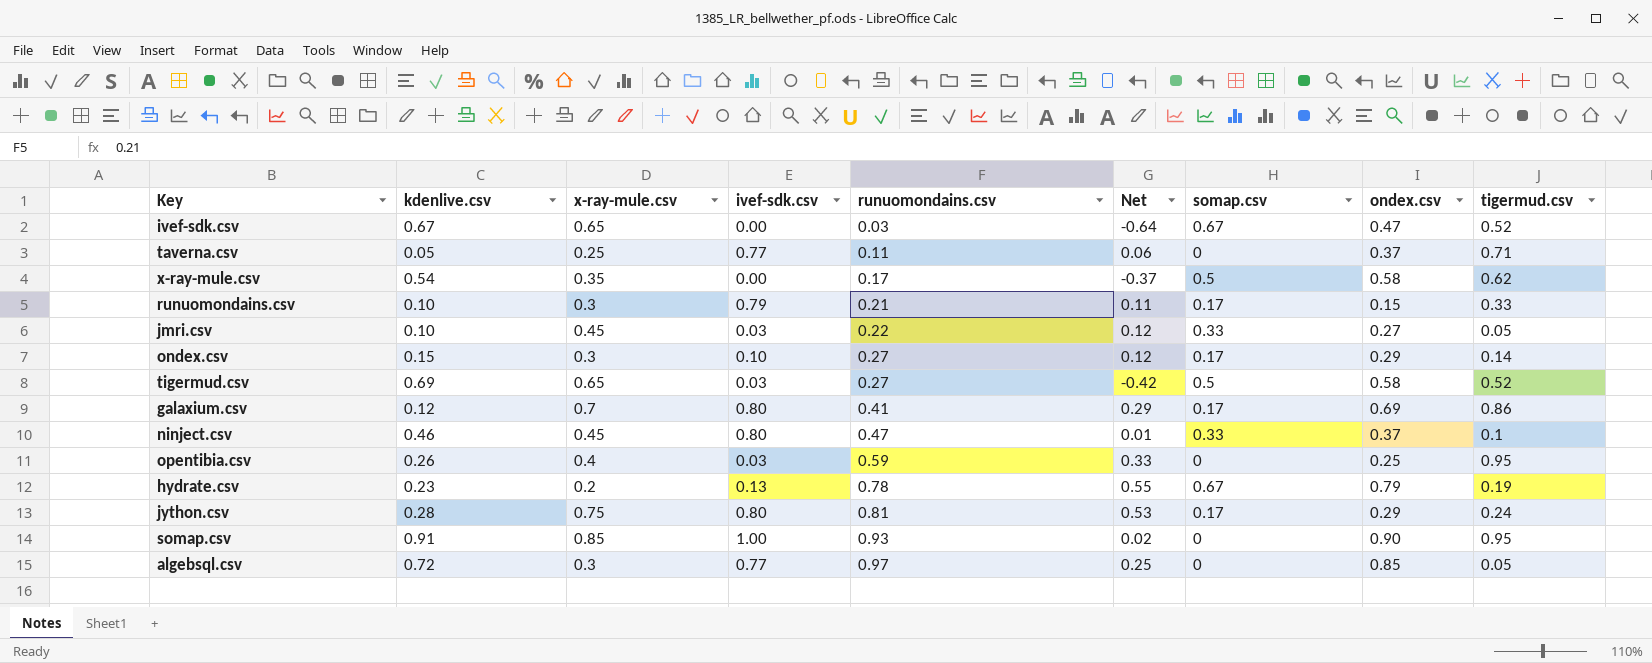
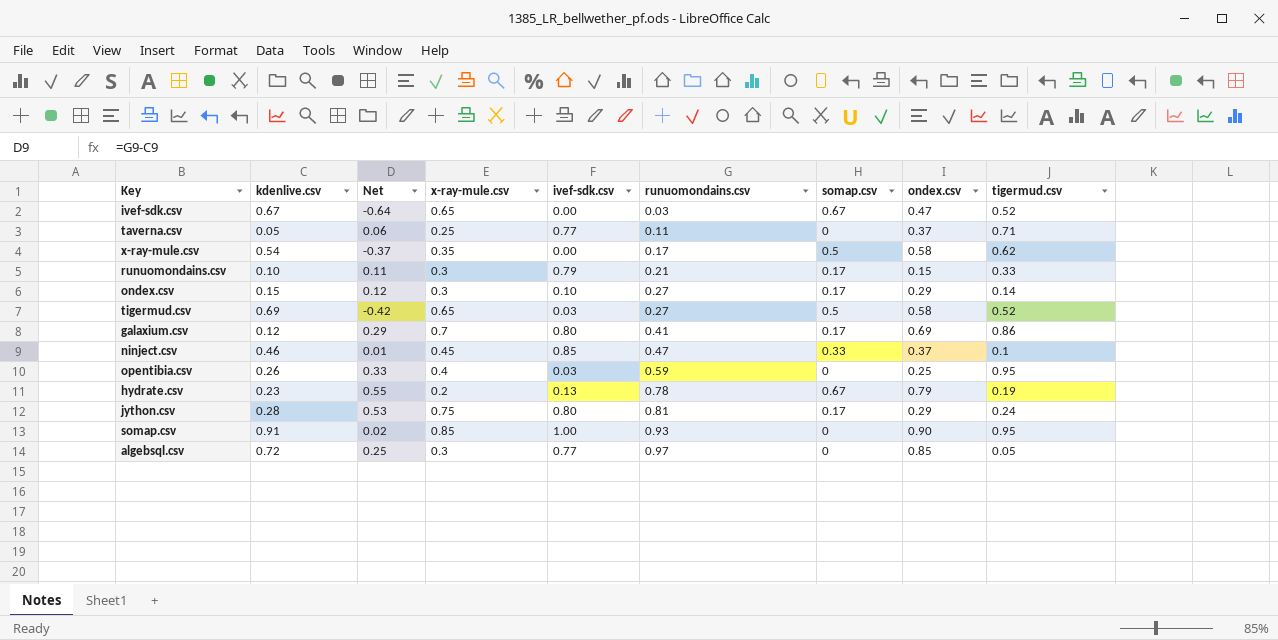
column Net | position: 6 -> 3
row jmri.csv: 0.10 | 0.45 | 0.03 | 0.22 | 0.12 | 0.33 | 0.27 | 0.05 -> none
ninject.csv | ivef-sdk.csv: 0.80 -> 0.85

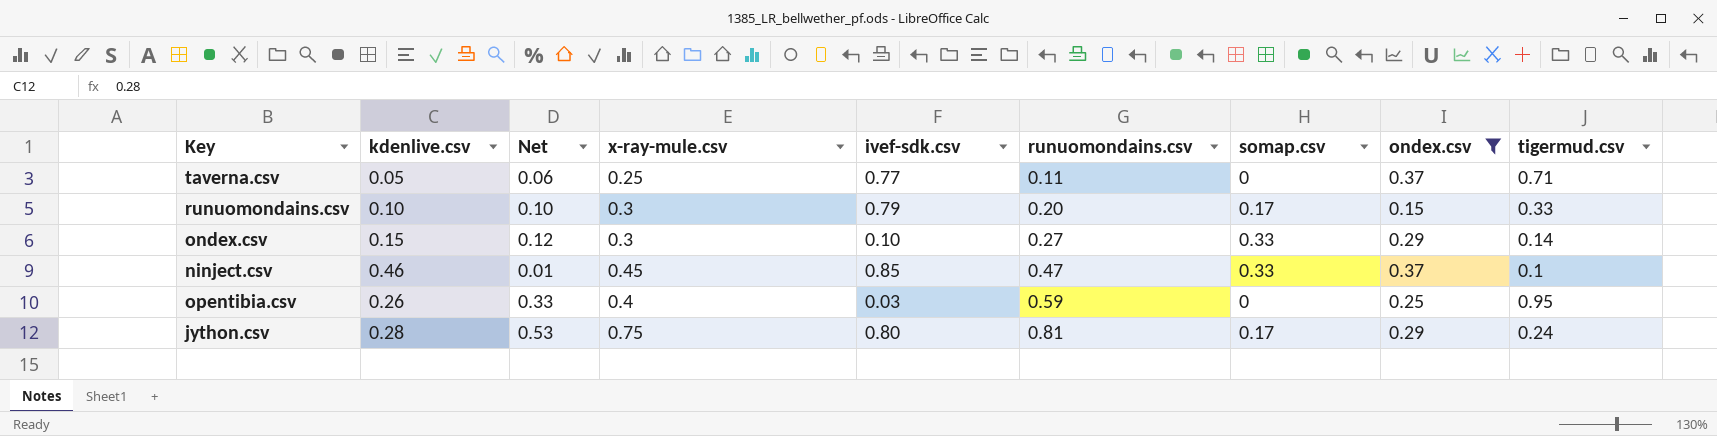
filter: none -> ondex.csv <= 0.37
runuomondains.csv | Net: 0.11 -> 0.10
runuomondains.csv | runuomondains.csv: 0.21 -> 0.20
ondex.csv | somap.csv: 0.17 -> 0.33

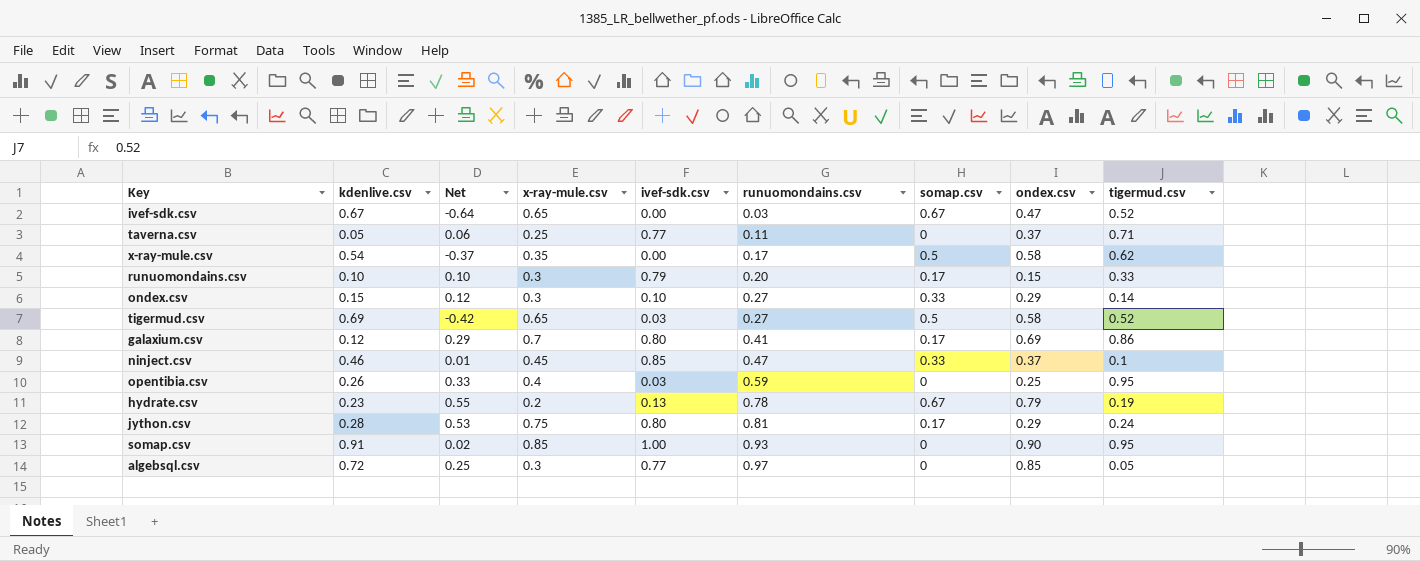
filter: ondex.csv <= 0.37 -> none

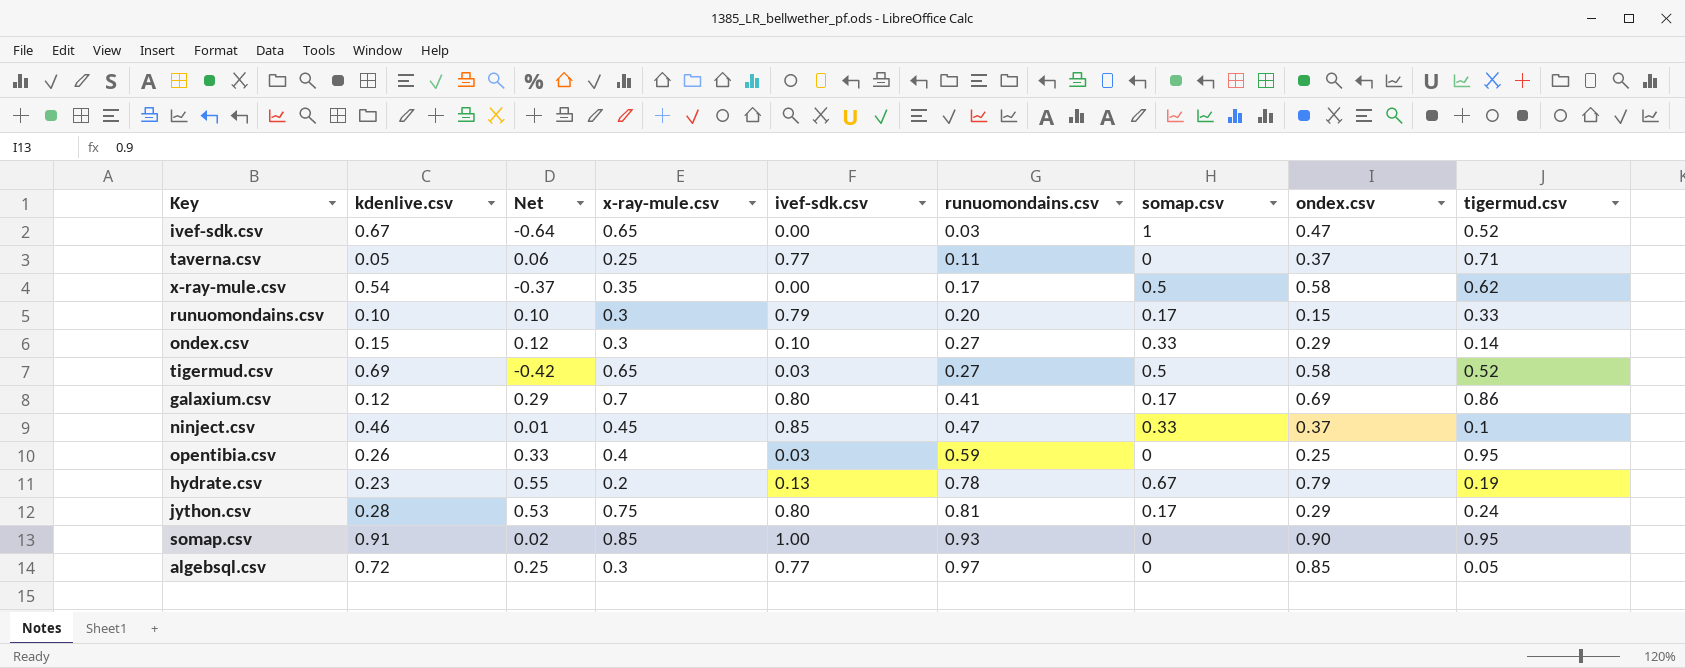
ivef-sdk.csv | somap.csv: 0.67 -> 1

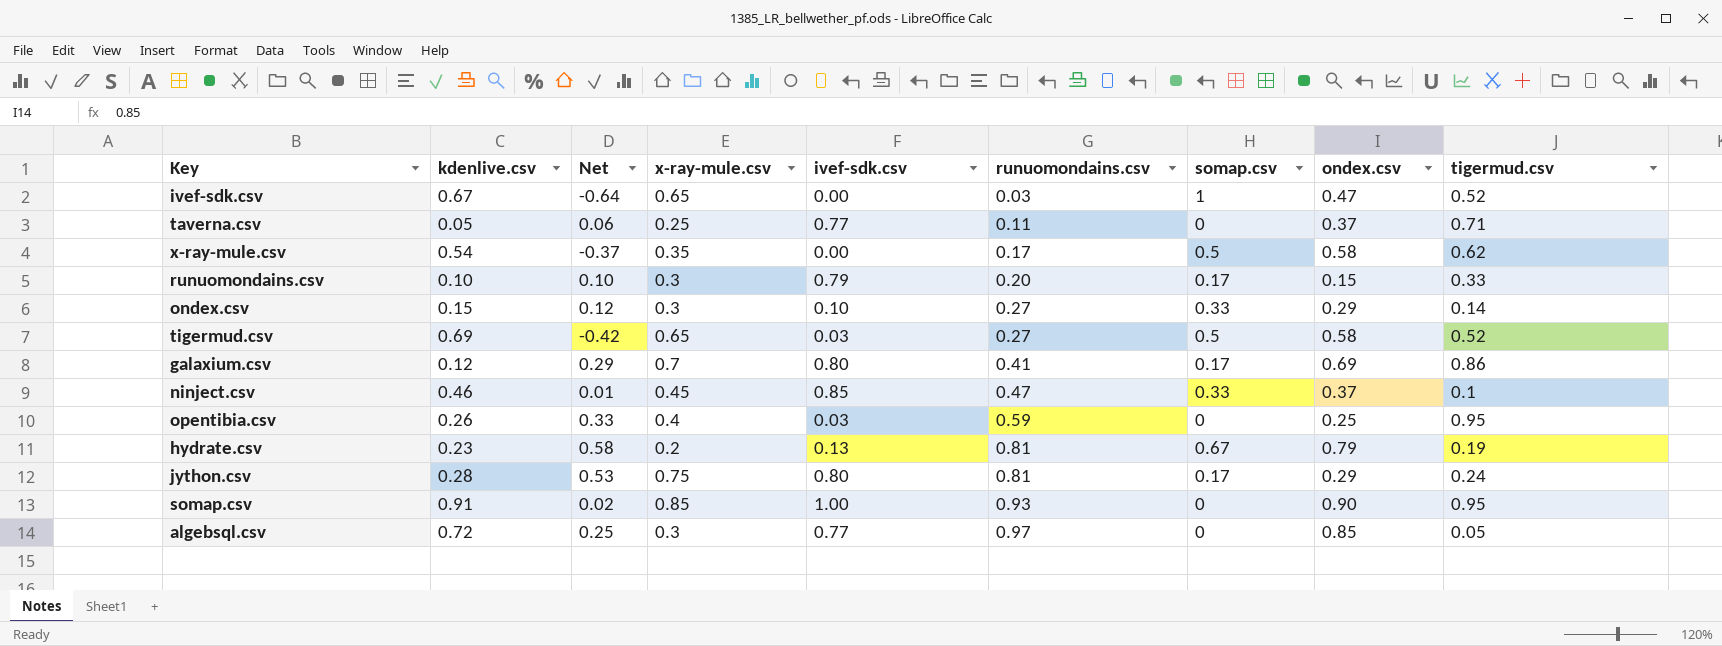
hydrate.csv | Net: 0.55 -> 0.58
hydrate.csv | runuomondains.csv: 0.78 -> 0.81

